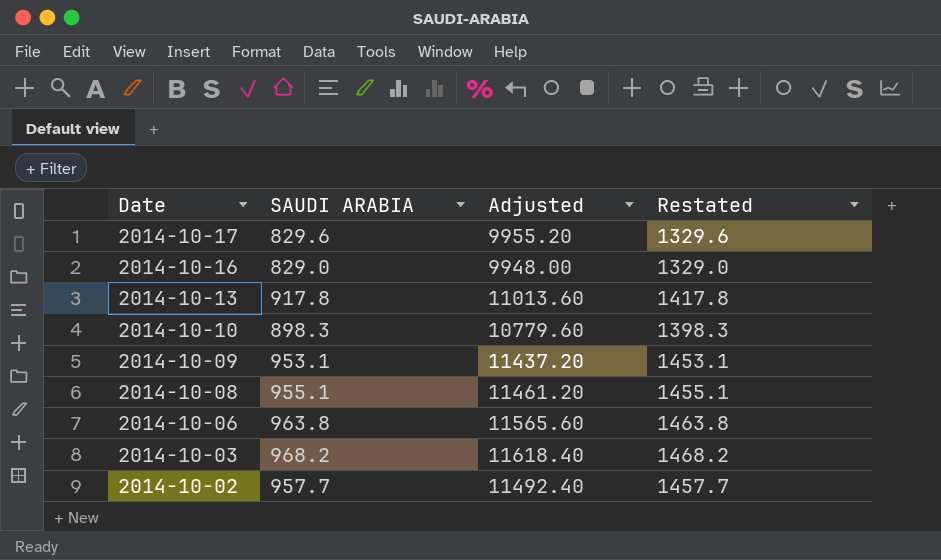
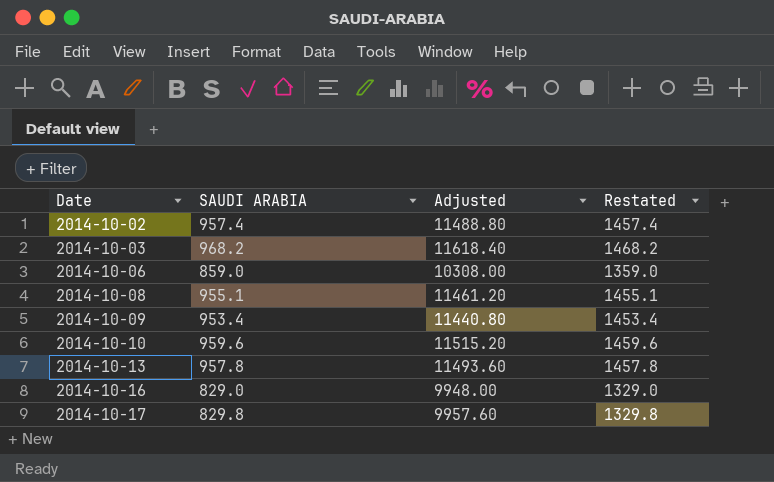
row order: Date descending -> Date ascending
2014-10-02 | SAUDI ARABIA: 957.7 -> 957.4
2014-10-02 | Adjusted: 11492.40 -> 11488.80
2014-10-02 | Restated: 1457.7 -> 1457.4
2014-10-06 | SAUDI ARABIA: 963.8 -> 859.0
2014-10-06 | Adjusted: 11565.60 -> 10308.00
2014-10-06 | Restated: 1463.8 -> 1359.0
2014-10-09 | SAUDI ARABIA: 953.1 -> 953.4
2014-10-09 | Adjusted: 11437.20 -> 11440.80
2014-10-09 | Restated: 1453.1 -> 1453.4
2014-10-10 | SAUDI ARABIA: 898.3 -> 959.6
2014-10-10 | Adjusted: 10779.60 -> 11515.20
2014-10-10 | Restated: 1398.3 -> 1459.6
2014-10-13 | SAUDI ARABIA: 917.8 -> 957.8
2014-10-13 | Adjusted: 11013.60 -> 11493.60
2014-10-13 | Restated: 1417.8 -> 1457.8
2014-10-17 | SAUDI ARABIA: 829.6 -> 829.8
2014-10-17 | Adjusted: 9955.20 -> 9957.60
2014-10-17 | Restated: 1329.6 -> 1329.8

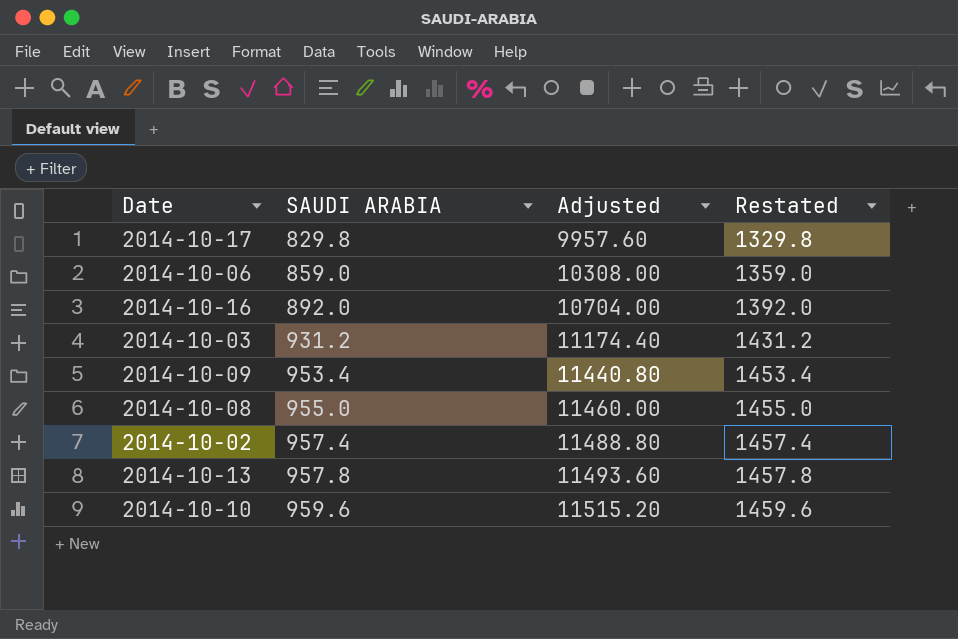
row order: Date ascending -> SAUDI ARABIA ascending
2014-10-16 | SAUDI ARABIA: 829.0 -> 892.0
2014-10-16 | Adjusted: 9948.00 -> 10704.00
2014-10-16 | Restated: 1329.0 -> 1392.0
2014-10-03 | SAUDI ARABIA: 968.2 -> 931.2
2014-10-03 | Adjusted: 11618.40 -> 11174.40
2014-10-03 | Restated: 1468.2 -> 1431.2
2014-10-08 | SAUDI ARABIA: 955.1 -> 955.0
2014-10-08 | Adjusted: 11461.20 -> 11460.00
2014-10-08 | Restated: 1455.1 -> 1455.0

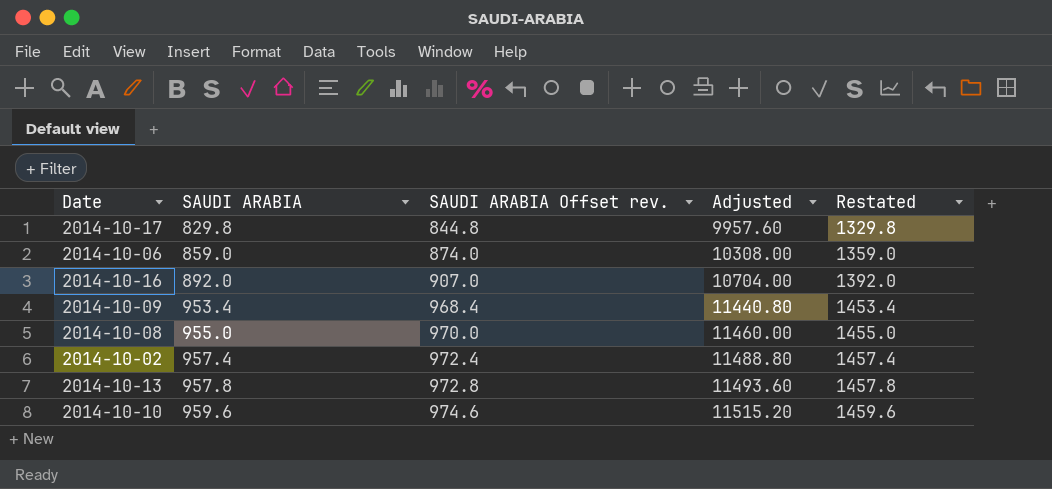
column SAUDI ARABIA Offset rev. | formula: none -> [SAUDI ARABIA] + 15
row 2014-10-03: 931.2 | 11174.40 | 1431.2 -> none

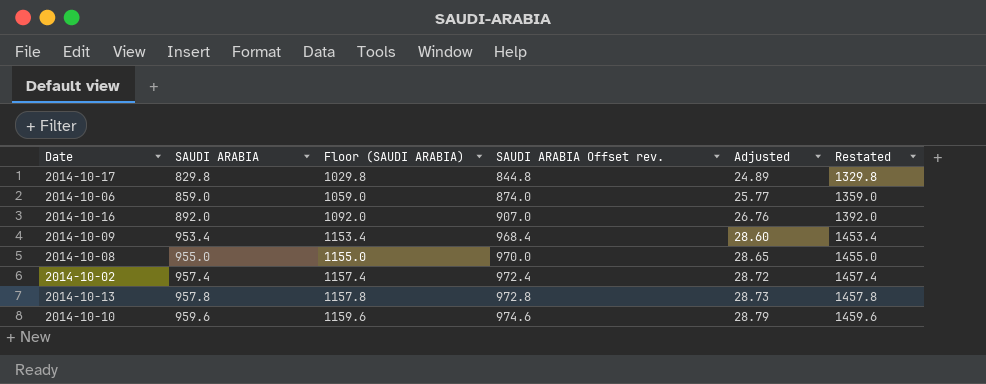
column Floor (SAUDI ARABIA) | formula: none -> [SAUDI ARABIA] + 200
column Adjusted | formula: [SAUDI ARABIA] * 12 -> [SAUDI ARABIA] * 0.03

